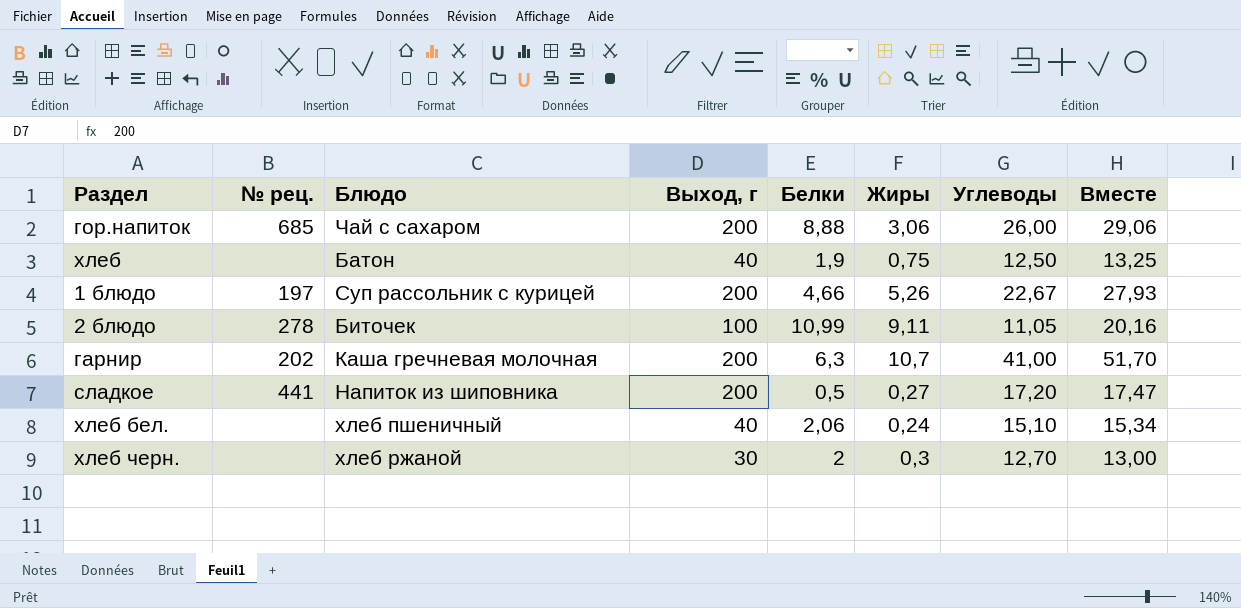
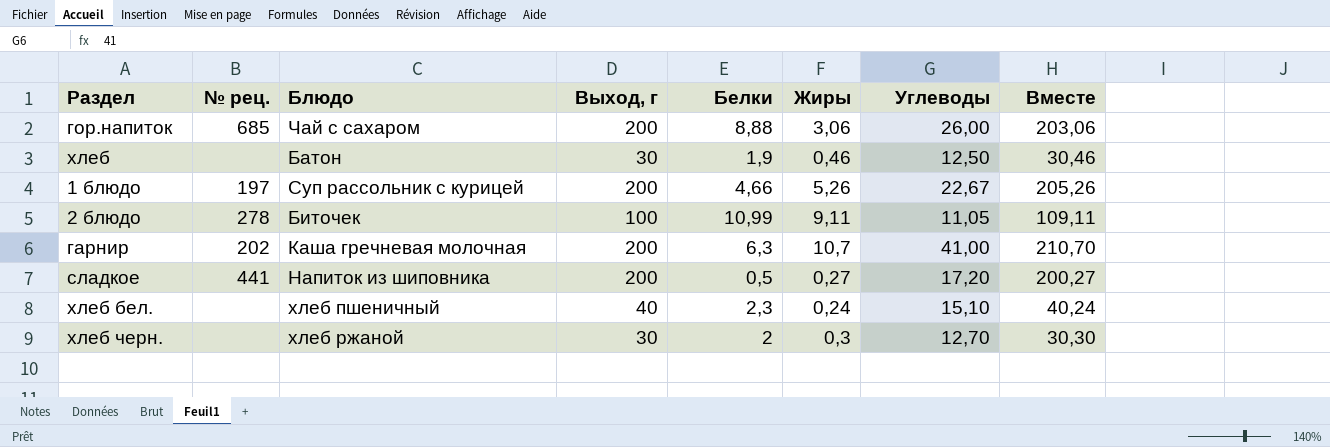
column Вместе | formula: [Жиры] + [Углеводы] -> [Выход, г] + [Жиры]
хлеб | Выход, г: 40 -> 30
хлеб | Жиры: 0,75 -> 0,46
хлеб бел. | Белки: 2,06 -> 2,3

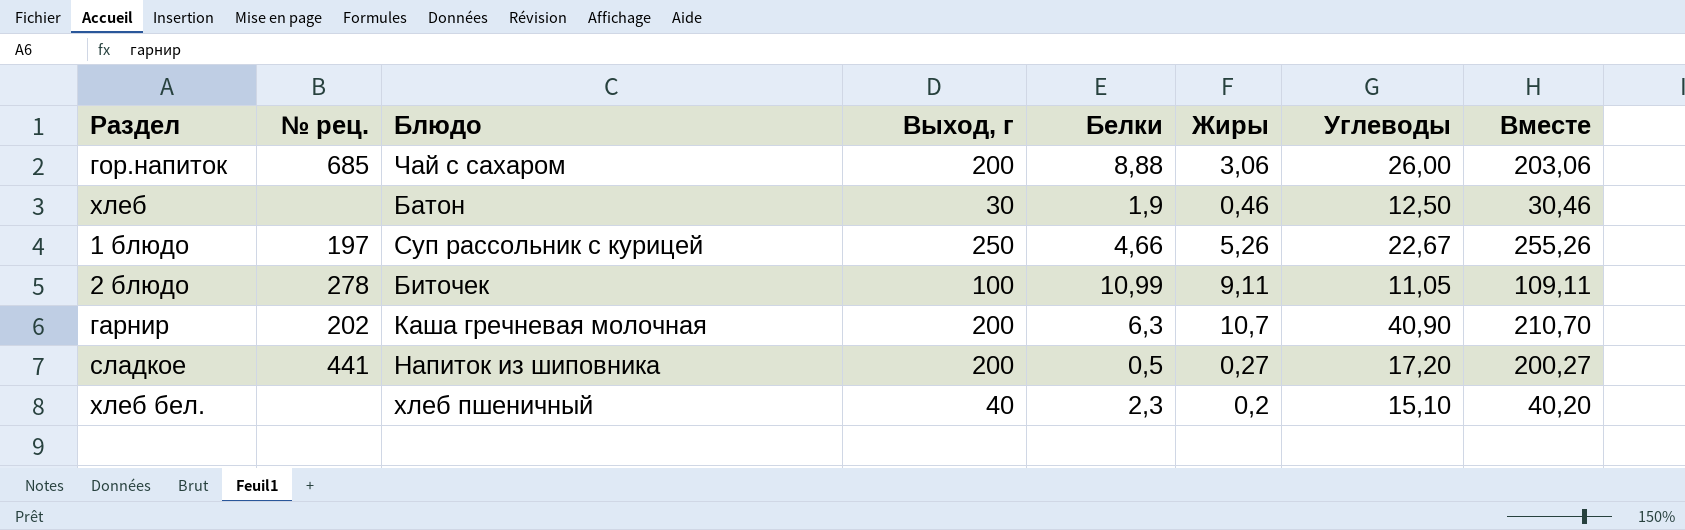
row хлеб черн.: none | хлеб ржаной | 30 | 2 | 0,3 | 12,70 | 30,30 -> none
1 блюдо | Выход, г: 200 -> 250
1 блюдо | Вместе: 205,26 -> 255,26
гарнир | Углеводы: 41,00 -> 40,90
хлеб бел. | Жиры: 0,24 -> 0,2
хлеб бел. | Вместе: 40,24 -> 40,20

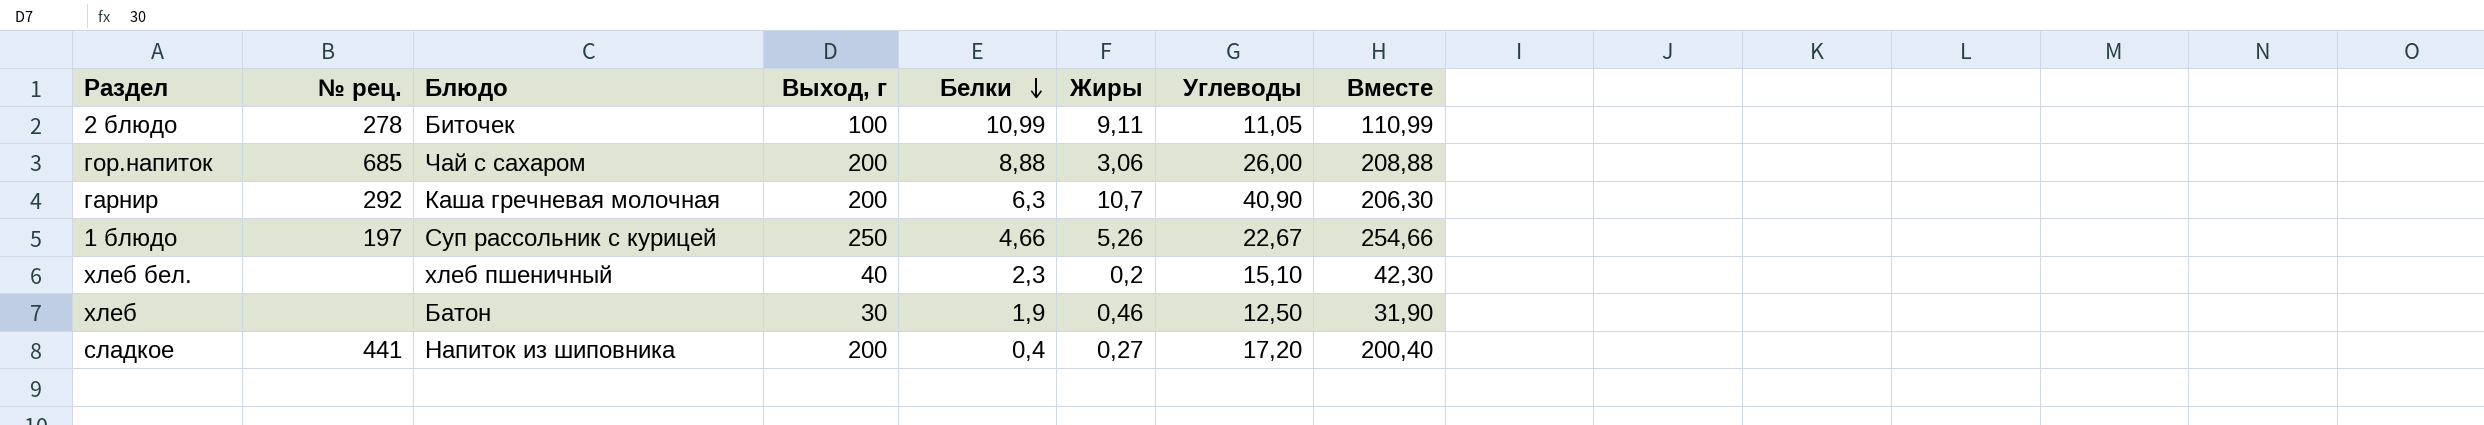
row order: none -> Белки descending
column Вместе | formula: [Выход, г] + [Жиры] -> [Выход, г] + [Белки]
гарнир | № рец.: 202 -> 292
сладкое | Белки: 0,5 -> 0,4

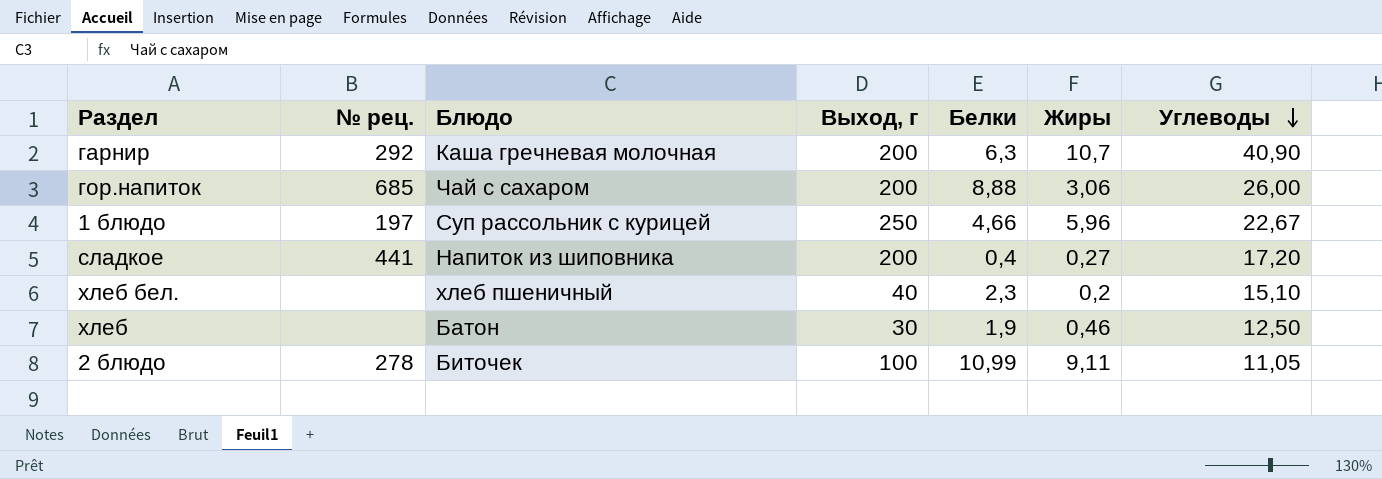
row order: Белки descending -> Углеводы descending
column Вместе | formula: [Выход, г] + [Белки] -> none
1 блюдо | Жиры: 5,26 -> 5,96

